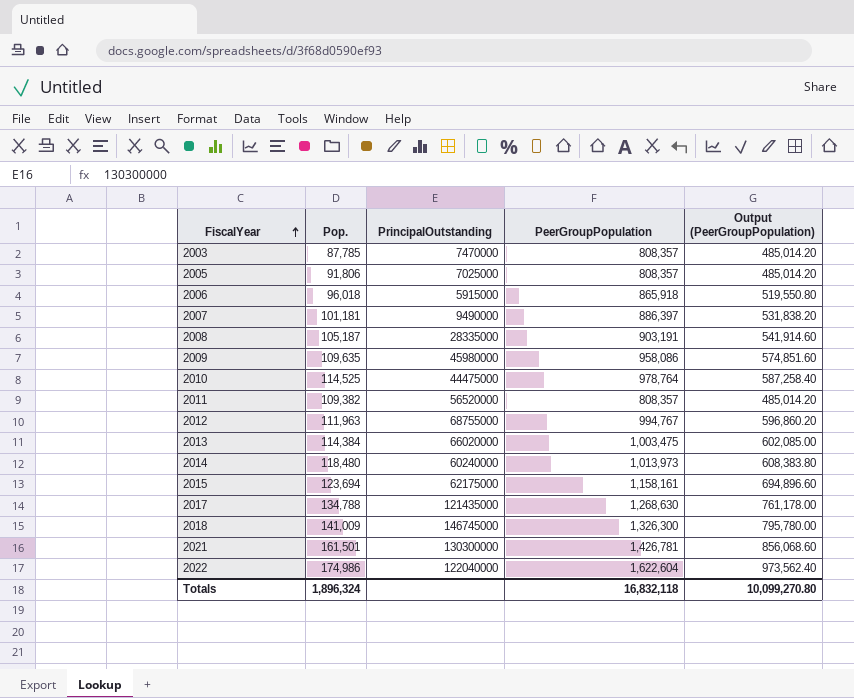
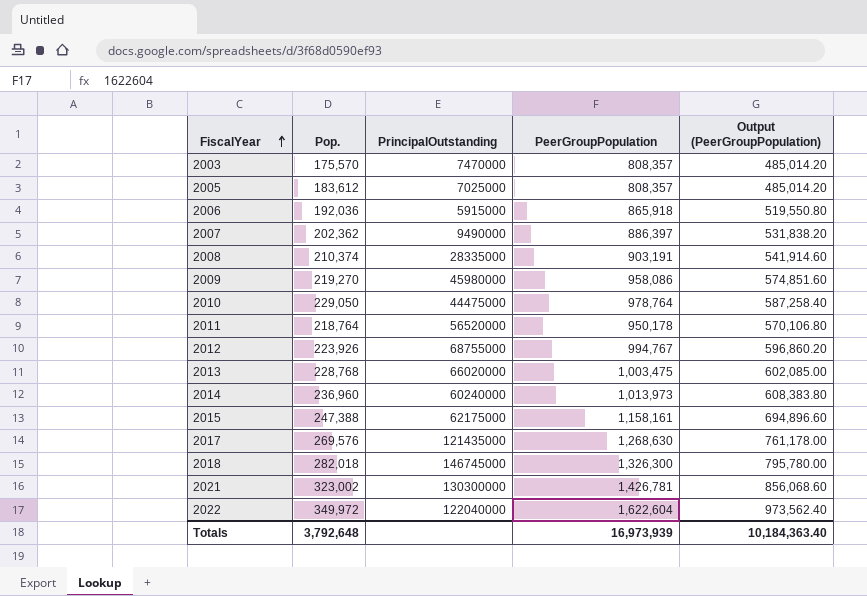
2003 | Pop.: 87,785 -> 175,570
2005 | Pop.: 91,806 -> 183,612
2006 | Pop.: 96,018 -> 192,036
2007 | Pop.: 101,181 -> 202,362
2008 | Pop.: 105,187 -> 210,374
2009 | Pop.: 109,635 -> 219,270
2010 | Pop.: 114,525 -> 229,050
2011 | Pop.: 109,382 -> 218,764
2011 | PeerGroupPopulation: 808,357 -> 950,178
2011 | Output (PeerGroupPopulation): 485,014.20 -> 570,106.80
2012 | Pop.: 111,963 -> 223,926
2013 | Pop.: 114,384 -> 228,768
2014 | Pop.: 118,480 -> 236,960
2015 | Pop.: 123,694 -> 247,388
2017 | Pop.: 134,788 -> 269,576
2018 | Pop.: 141,009 -> 282,018
2021 | Pop.: 161,501 -> 323,002
2022 | Pop.: 174,986 -> 349,972
Totals | Pop.: 1,896,324 -> 3,792,648
Totals | PeerGroupPopulation: 16,832,118 -> 16,973,939
Totals | Output (PeerGroupPopulation): 10,099,270.80 -> 10,184,363.40

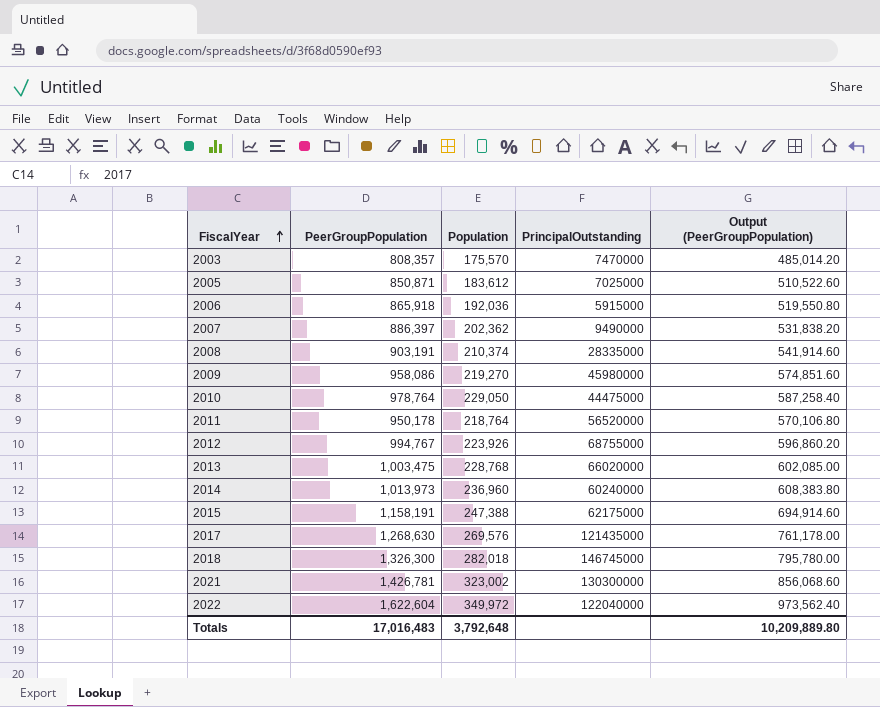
column PeerGroupPopulation | position: 4 -> 2
column name: Pop. -> Population
2005 | PeerGroupPopulation: 808,357 -> 850,871
2005 | Output (PeerGroupPopulation): 485,014.20 -> 510,522.60
2015 | PeerGroupPopulation: 1,158,161 -> 1,158,191
2015 | Output (PeerGroupPopulation): 694,896.60 -> 694,914.60
Totals | PeerGroupPopulation: 16,973,939 -> 17,016,483
Totals | Output (PeerGroupPopulation): 10,184,363.40 -> 10,209,889.80

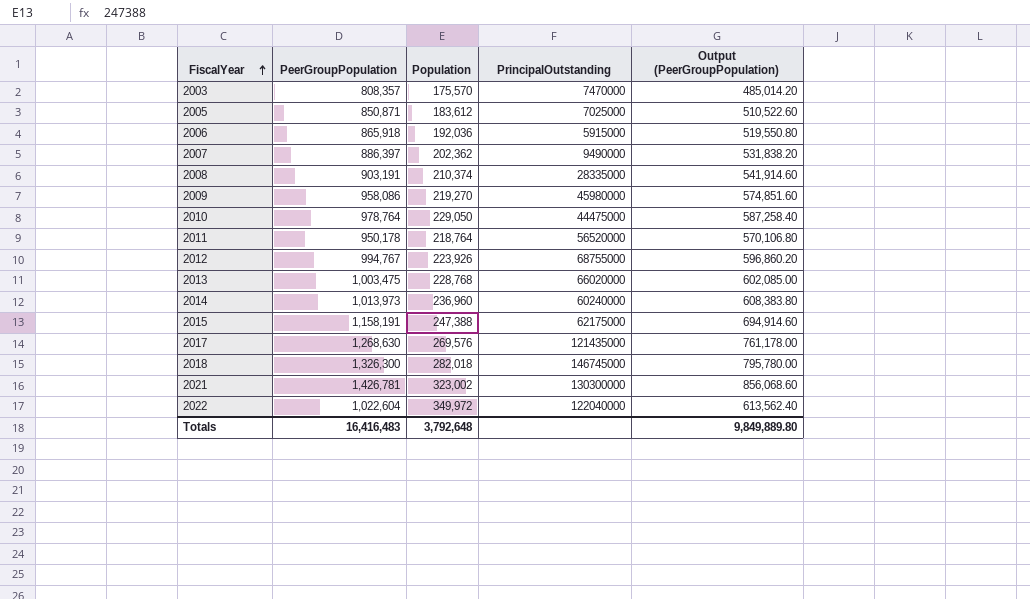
2022 | PeerGroupPopulation: 1,622,604 -> 1,022,604
2022 | Output (PeerGroupPopulation): 973,562.40 -> 613,562.40
Totals | PeerGroupPopulation: 17,016,483 -> 16,416,483
Totals | Output (PeerGroupPopulation): 10,209,889.80 -> 9,849,889.80

